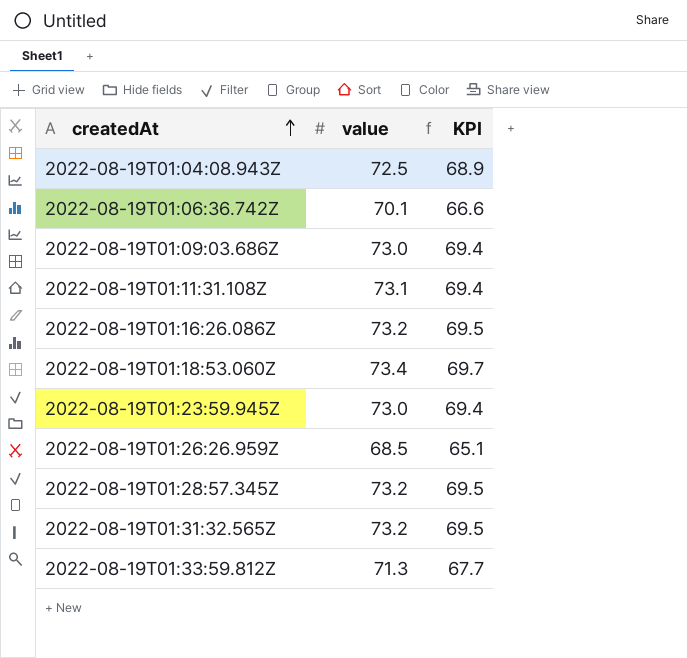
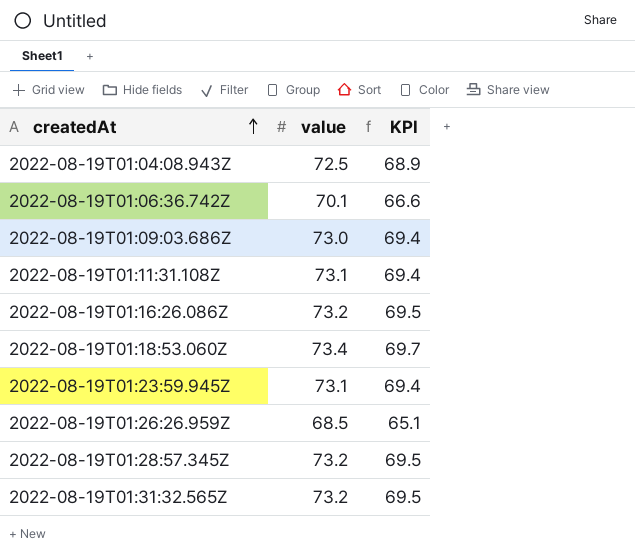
row 2022-08-19T01:33:59.812Z: 71.3 | 67.7 -> none
2022-08-19T01:23:59.945Z | value: 73.0 -> 73.1

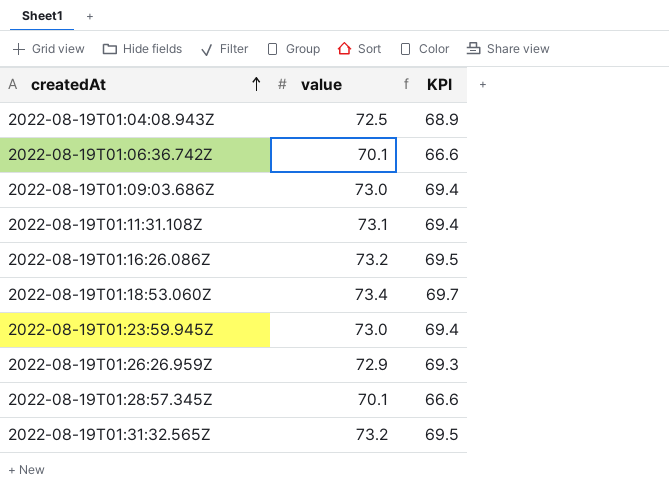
2022-08-19T01:23:59.945Z | value: 73.1 -> 73.0
2022-08-19T01:26:26.959Z | value: 68.5 -> 72.9
2022-08-19T01:26:26.959Z | KPI: 65.1 -> 69.3
2022-08-19T01:28:57.345Z | value: 73.2 -> 70.1
2022-08-19T01:28:57.345Z | KPI: 69.5 -> 66.6

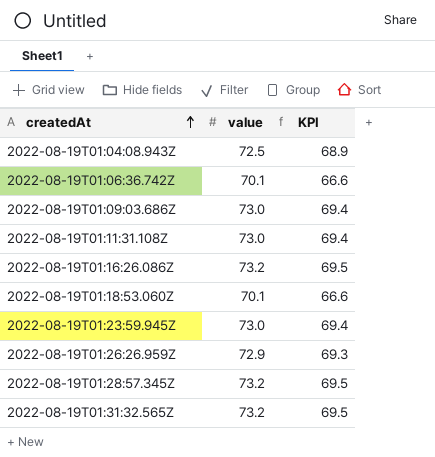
2022-08-19T01:11:31.108Z | value: 73.1 -> 73.0
2022-08-19T01:18:53.060Z | value: 73.4 -> 70.1
2022-08-19T01:18:53.060Z | KPI: 69.7 -> 66.6
2022-08-19T01:28:57.345Z | value: 70.1 -> 73.2
2022-08-19T01:28:57.345Z | KPI: 66.6 -> 69.5

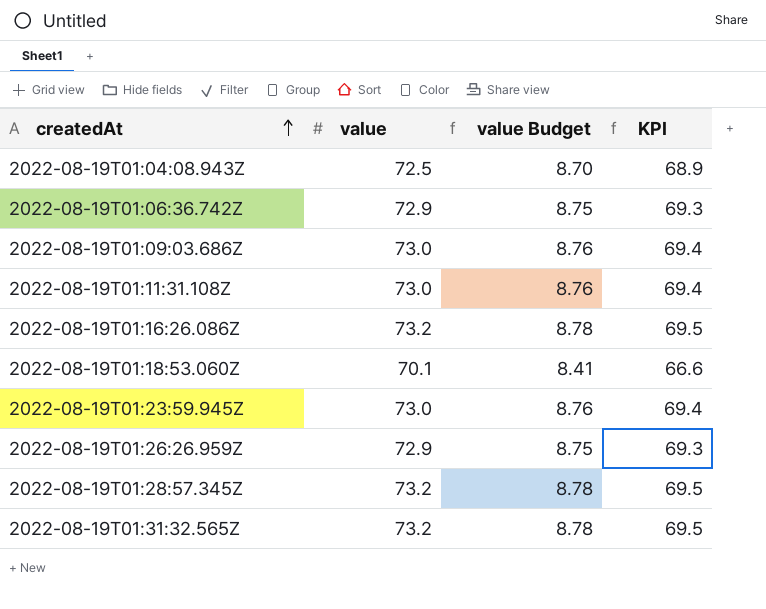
column value Budget | formula: none -> [value] * 0.12
2022-08-19T01:06:36.742Z | value: 70.1 -> 72.9
2022-08-19T01:06:36.742Z | KPI: 66.6 -> 69.3

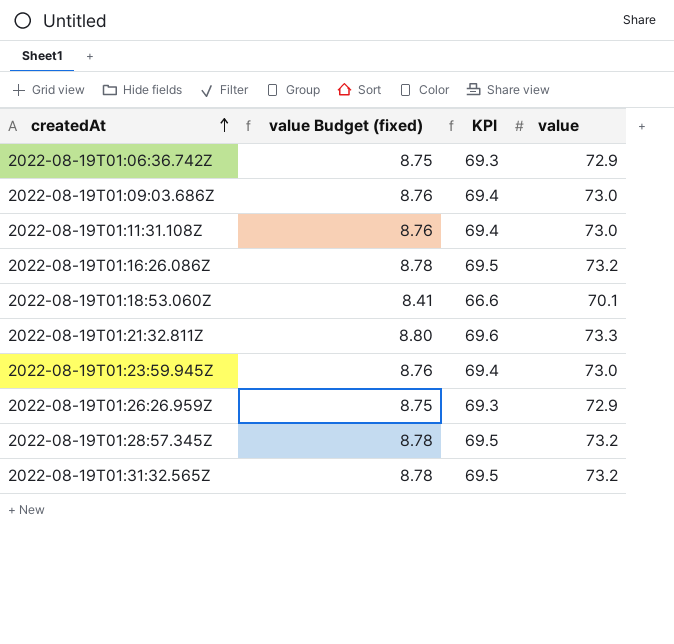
column name: value Budget -> value Budget (fixed)
column value | position: 2 -> 4
row 2022-08-19T01:04:08.943Z: 72.5 | 8.70 | 68.9 -> none
row 2022-08-19T01:21:32.811Z: none -> 8.80 | 69.6 | 73.3

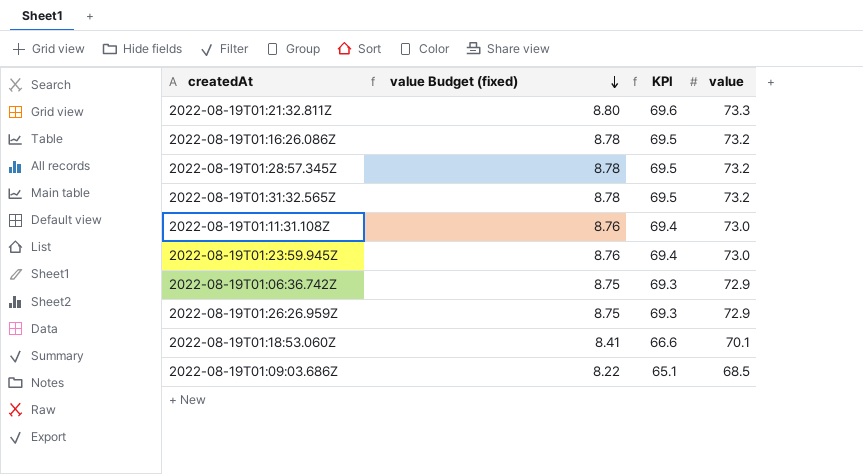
row order: createdAt ascending -> value Budget (fixed) descending
2022-08-19T01:09:03.686Z | value Budget (fixed): 8.76 -> 8.22
2022-08-19T01:09:03.686Z | KPI: 69.4 -> 65.1
2022-08-19T01:09:03.686Z | value: 73.0 -> 68.5

